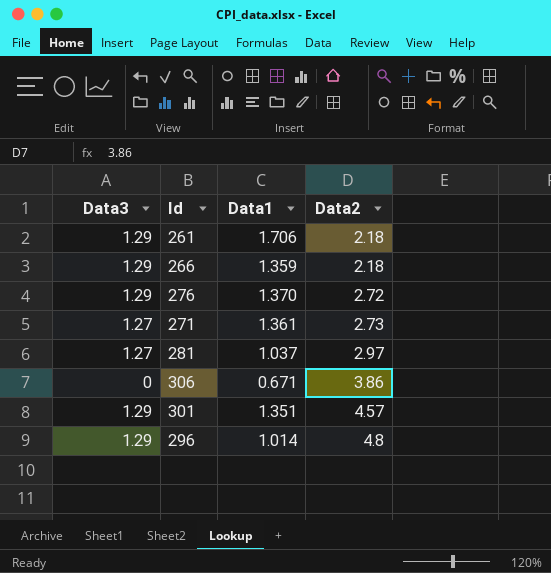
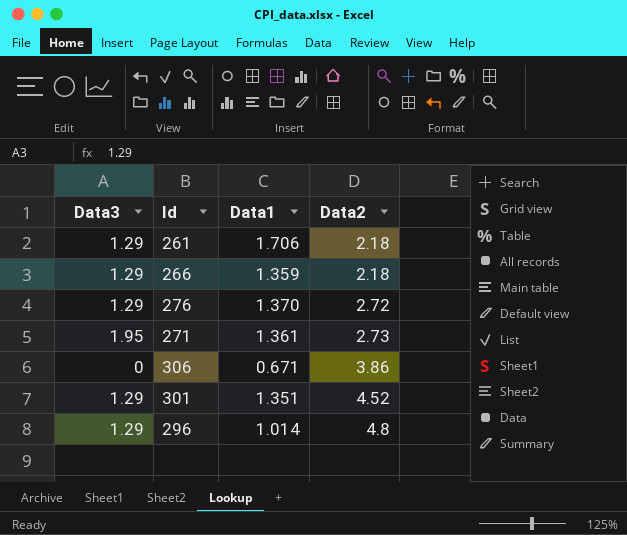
row 281: 1.27 | 1.037 | 2.97 -> none
271 | Data3: 1.27 -> 1.95
301 | Data2: 4.57 -> 4.52

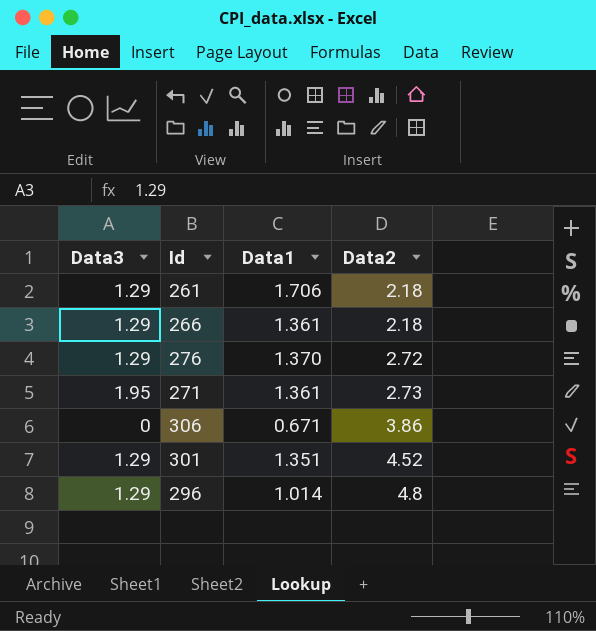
266 | Data1: 1.359 -> 1.361

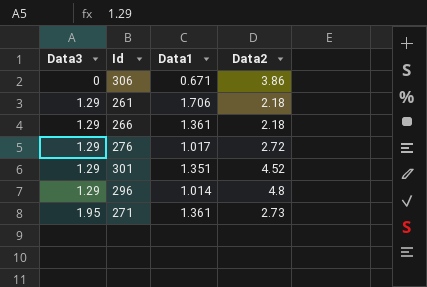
row order: Data2 ascending -> Data3 ascending
276 | Data1: 1.370 -> 1.017

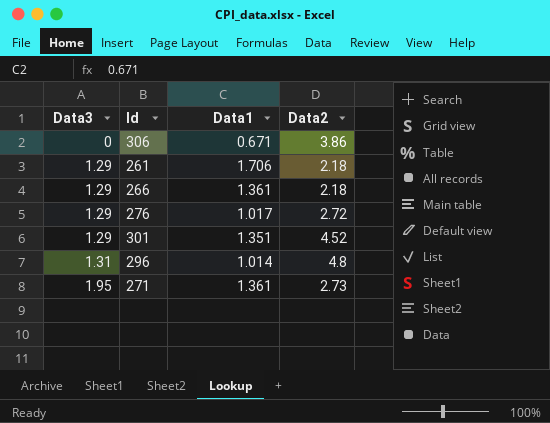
296 | Data3: 1.29 -> 1.31

